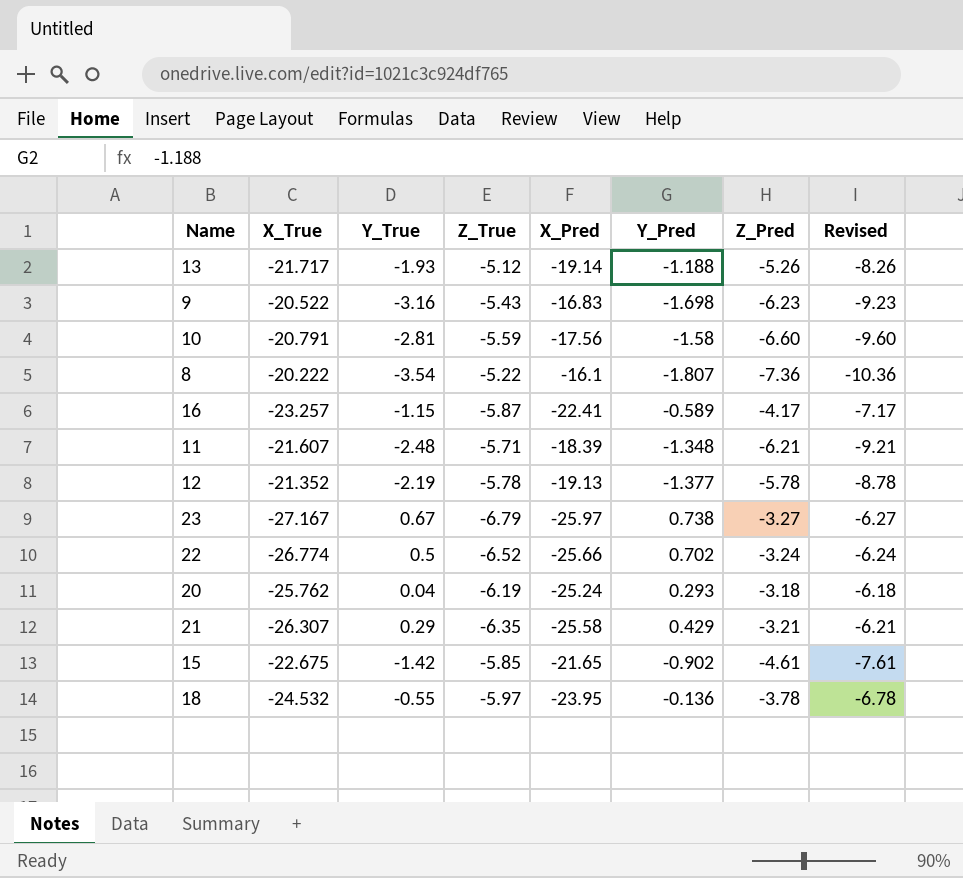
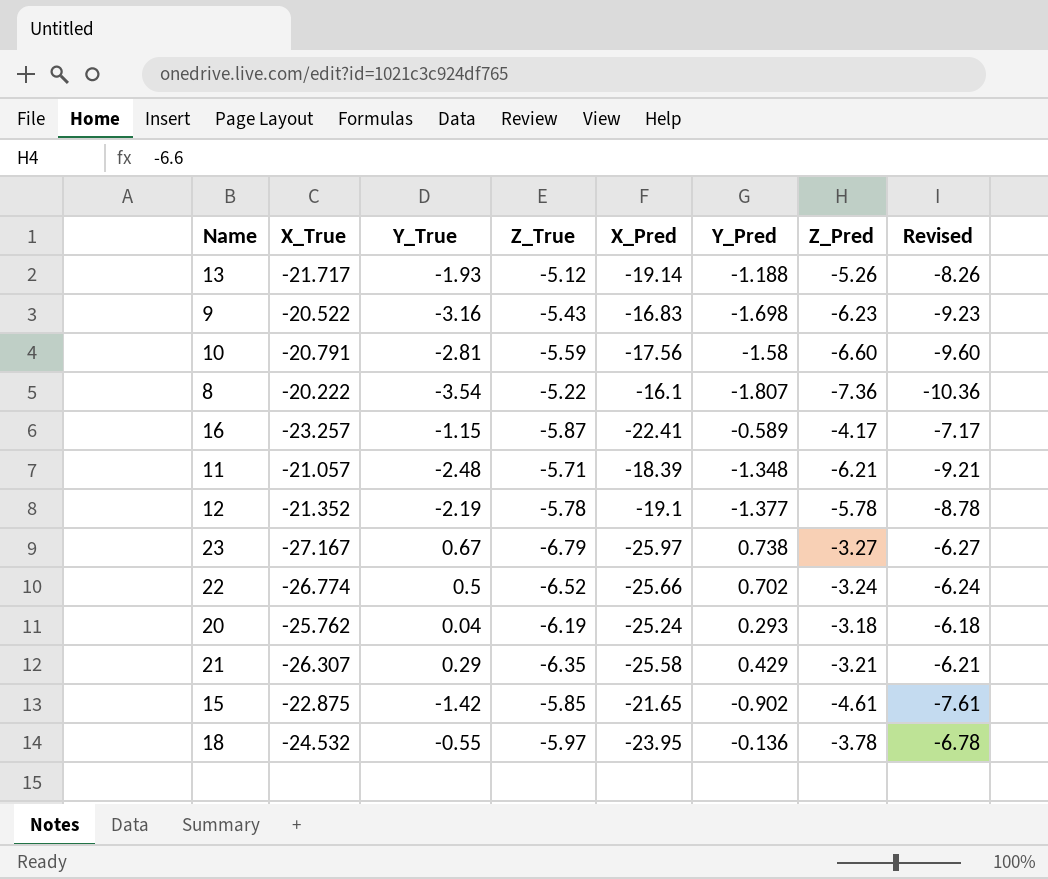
11 | X_True: -21.607 -> -21.057
12 | X_Pred: -19.13 -> -19.1
15 | X_True: -22.675 -> -22.875

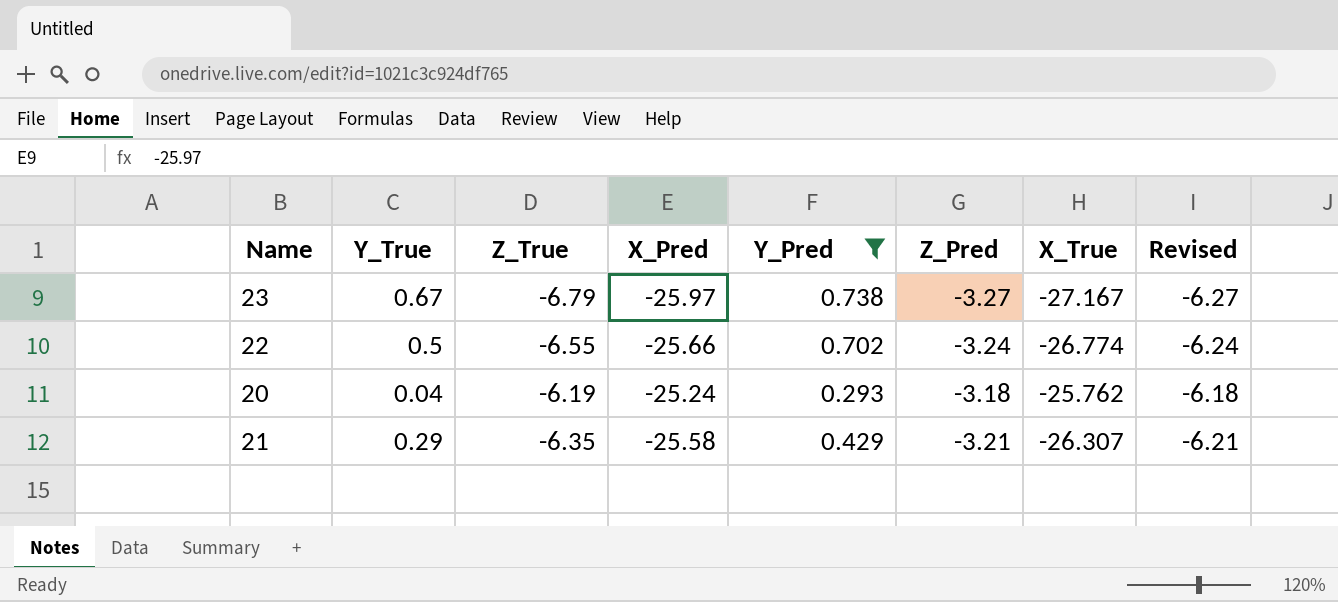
filter: none -> Y_Pred >= 0.293
column X_True | position: 2 -> 7
22 | Z_True: -6.52 -> -6.55

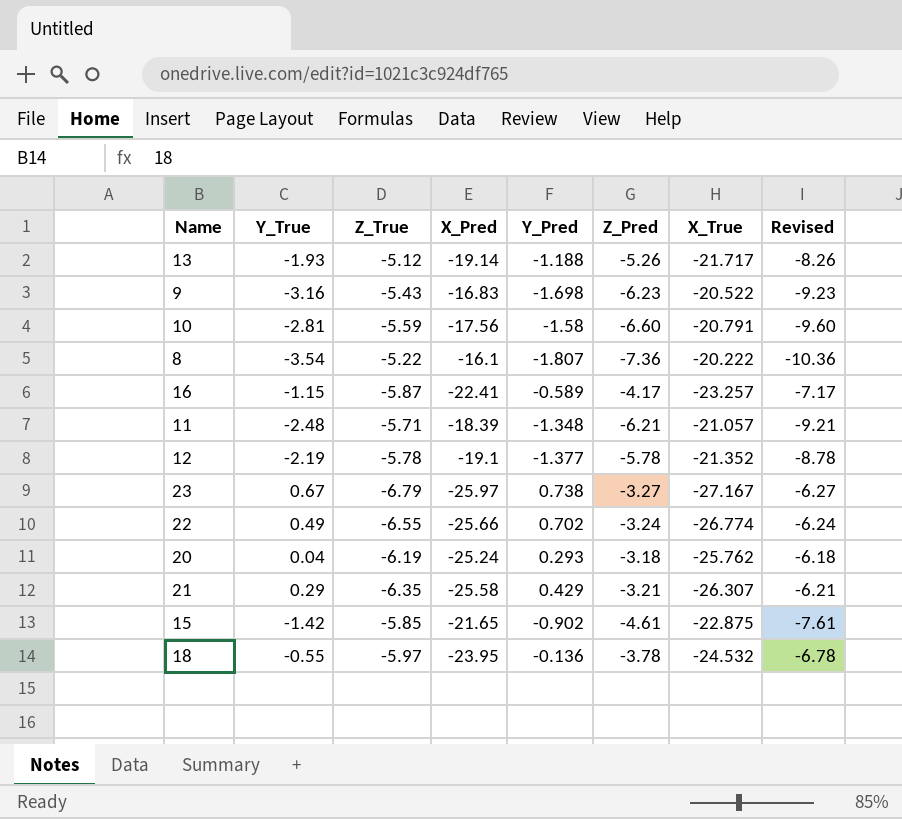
filter: Y_Pred >= 0.293 -> none
22 | Y_True: 0.5 -> 0.49

